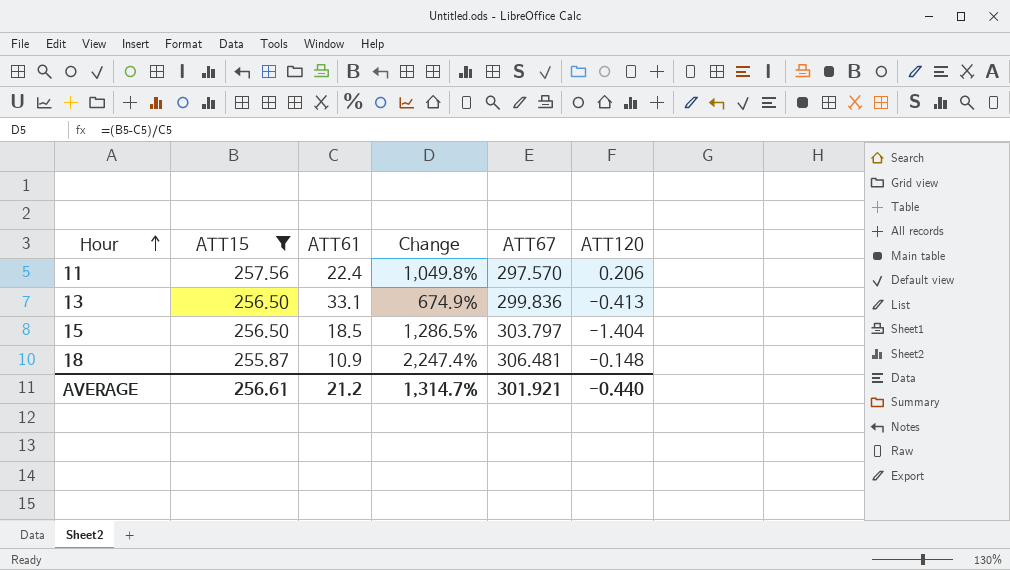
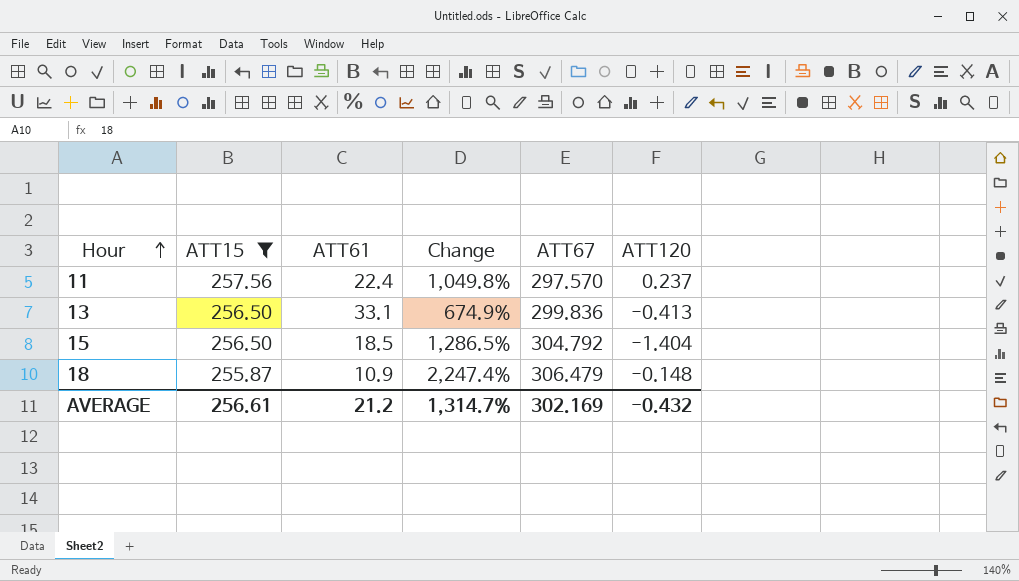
11 | ATT120: 0.206 -> 0.237
15 | ATT67: 303.797 -> 304.792
18 | ATT67: 306.481 -> 306.479
AVERAGE | ATT67: 301.921 -> 302.169
AVERAGE | ATT120: -0.440 -> -0.432

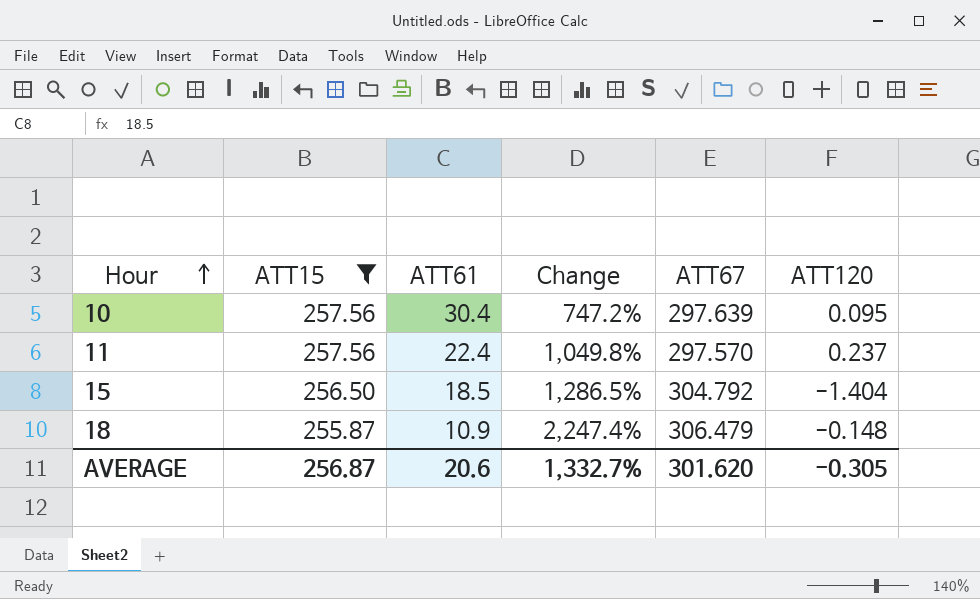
row 13: 256.50 | 33.1 | 674.9% | 299.836 | -0.413 -> none
row 10: none -> 257.56 | 30.4 | 747.2% | 297.639 | 0.095
AVERAGE | ATT15: 256.61 -> 256.87
AVERAGE | ATT61: 21.2 -> 20.6
AVERAGE | Change: 1,314.7% -> 1,332.7%
AVERAGE | ATT67: 302.169 -> 301.620
AVERAGE | ATT120: -0.432 -> -0.305

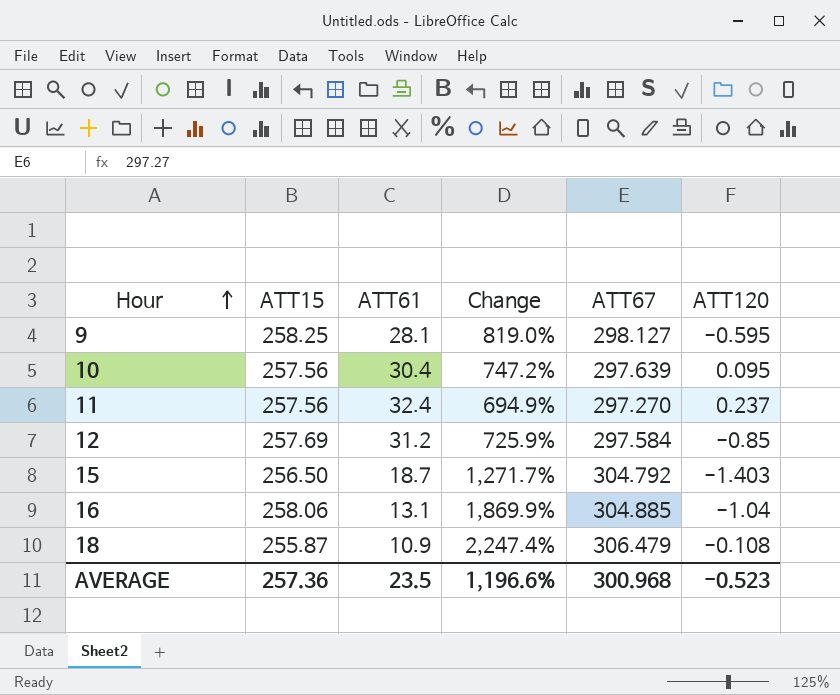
filter: ATT15 <= 257.56 -> none
11 | ATT61: 22.4 -> 32.4
11 | Change: 1,049.8% -> 694.9%
11 | ATT67: 297.570 -> 297.270
15 | ATT61: 18.5 -> 18.7
15 | Change: 1,286.5% -> 1,271.7%
15 | ATT120: -1.404 -> -1.403
18 | ATT120: -0.148 -> -0.108
AVERAGE | ATT15: 256.87 -> 257.36
AVERAGE | ATT61: 20.6 -> 23.5
AVERAGE | Change: 1,332.7% -> 1,196.6%
AVERAGE | ATT67: 301.620 -> 300.968
AVERAGE | ATT120: -0.305 -> -0.523

